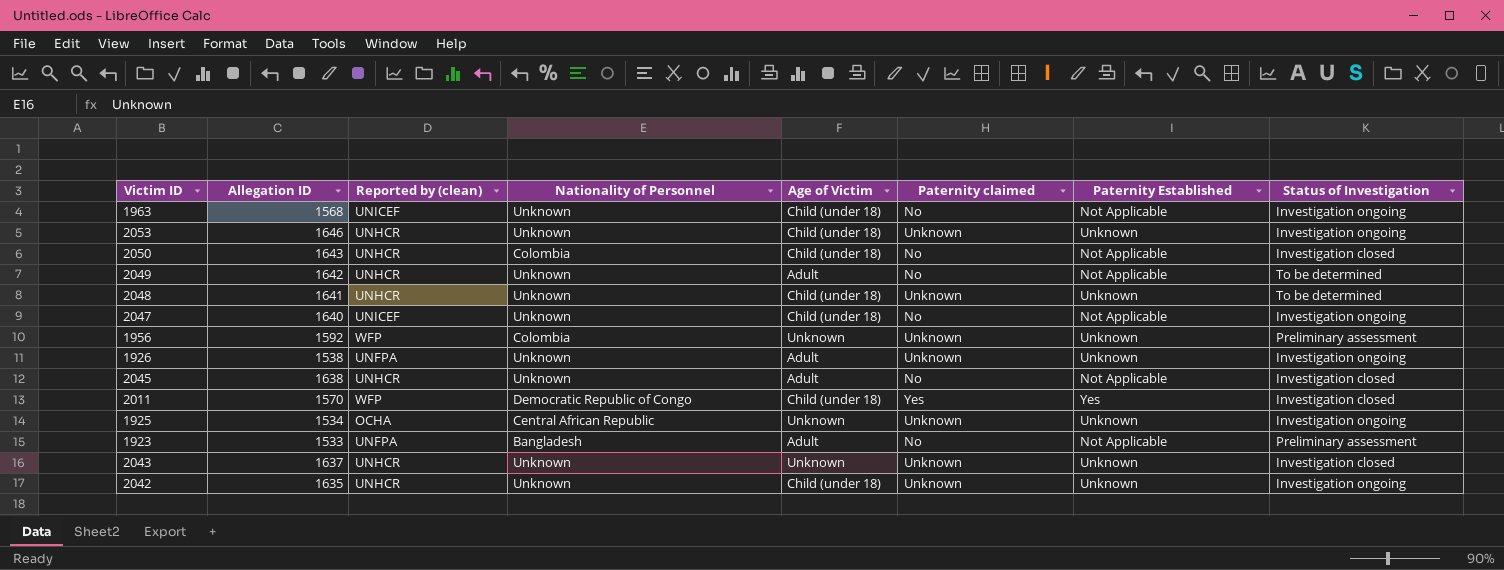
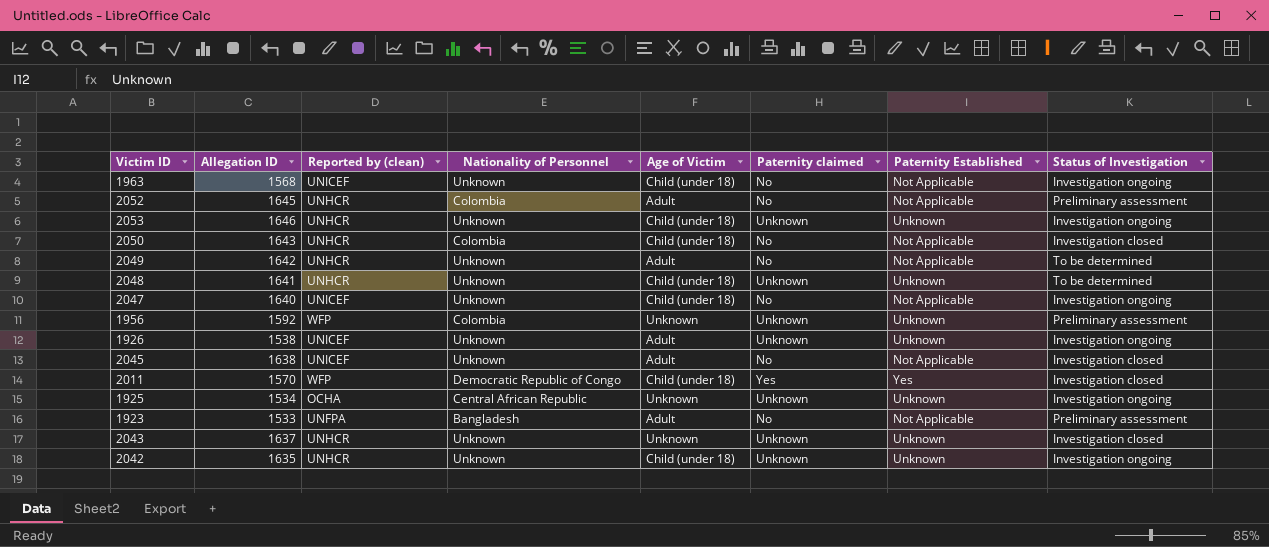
row 2052: none -> 1645 | UNHCR | Colombia | Adult | No | Not Applicable | Preliminary assessment
1926 | Reported by (clean): UNFPA -> UNICEF
2045 | Reported by (clean): UNHCR -> UNICEF

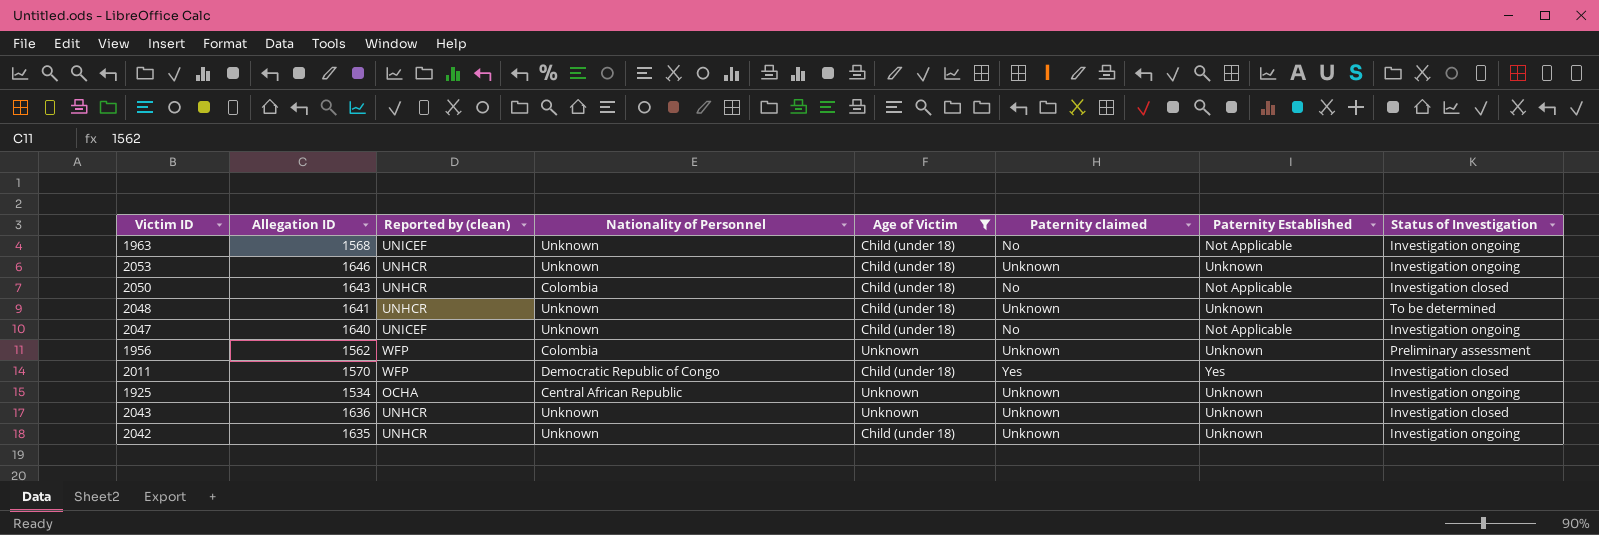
filter: none -> Age of Victim != Adult
1956 | Allegation ID: 1592 -> 1562
2043 | Allegation ID: 1637 -> 1636

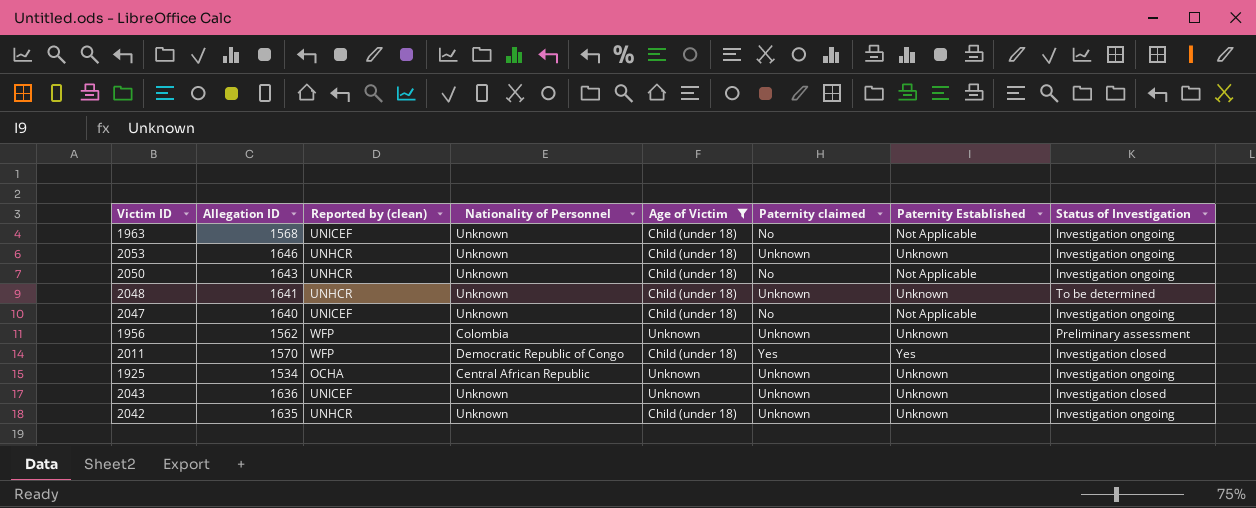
2050 | Nationality of Personnel: Colombia -> Unknown
2050 | Status of Investigation: Investigation closed -> Investigation ongoing
2043 | Reported by (clean): UNHCR -> UNICEF

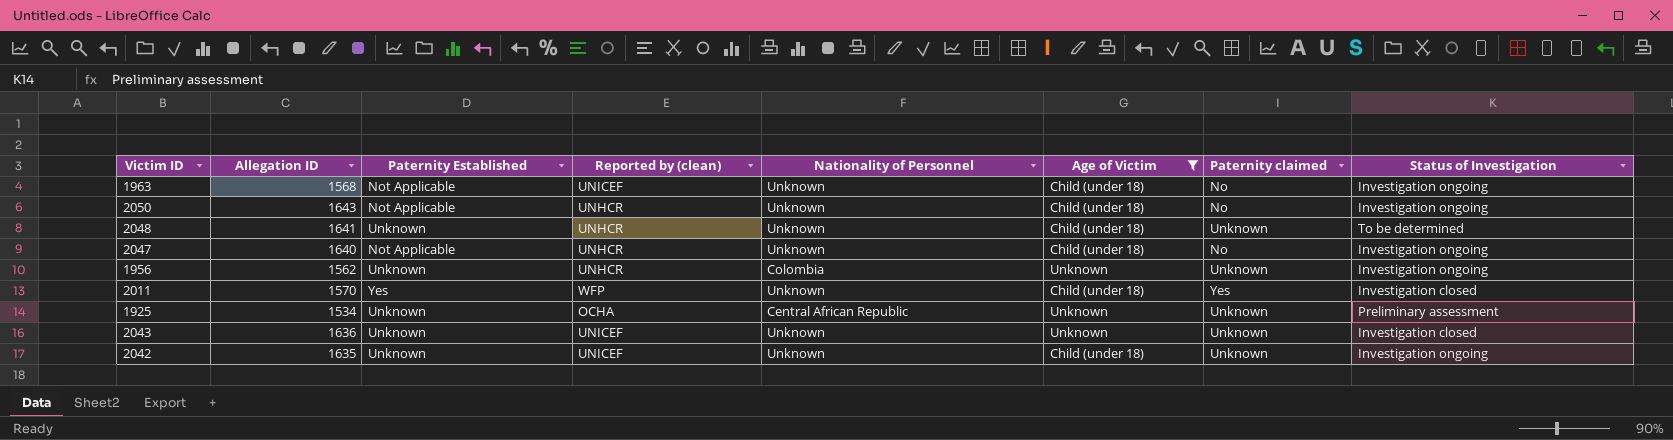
column Paternity Established | position: 7 -> 3
row 2053: 1646 | UNHCR | Unknown | Child (under 18) | Unknown | Unknown | Investigation ongoing -> none
2047 | Reported by (clean): UNICEF -> UNHCR
1956 | Reported by (clean): WFP -> UNHCR
1956 | Status of Investigation: Preliminary assessment -> Investigation ongoing
2011 | Nationality of Personnel: Democratic Republic of Congo -> Unknown
1925 | Status of Investigation: Investigation ongoing -> Preliminary assessment
2042 | Reported by (clean): UNHCR -> UNICEF

